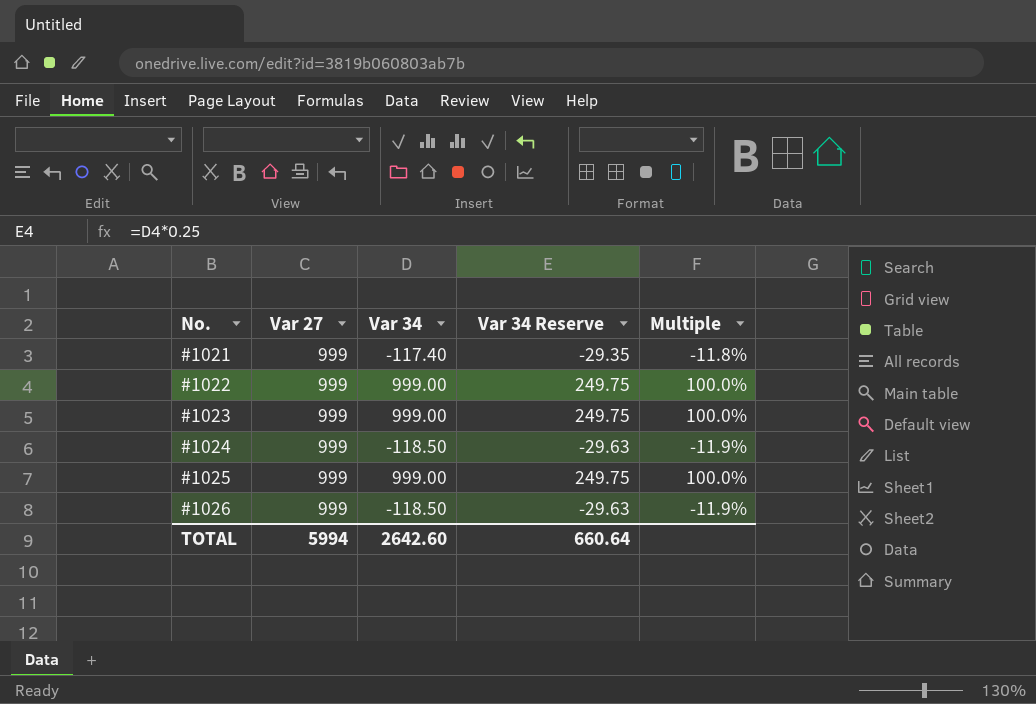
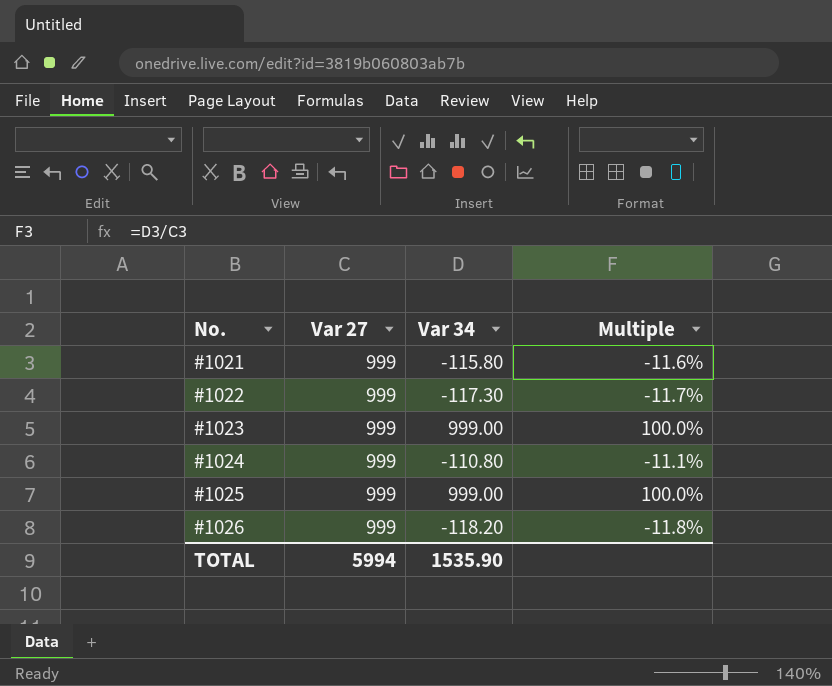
column Var 34 Reserve | formula: [Var 34] * 0.25 -> none
#1021 | Var 34: -117.40 -> -115.80
#1021 | Multiple: -11.8% -> -11.6%
#1022 | Var 34: 999.00 -> -117.30
#1022 | Multiple: 100.0% -> -11.7%
#1024 | Var 34: -118.50 -> -110.80
#1024 | Multiple: -11.9% -> -11.1%
#1026 | Var 34: -118.50 -> -118.20
#1026 | Multiple: -11.9% -> -11.8%
TOTAL | Var 34: 2642.60 -> 1535.90

